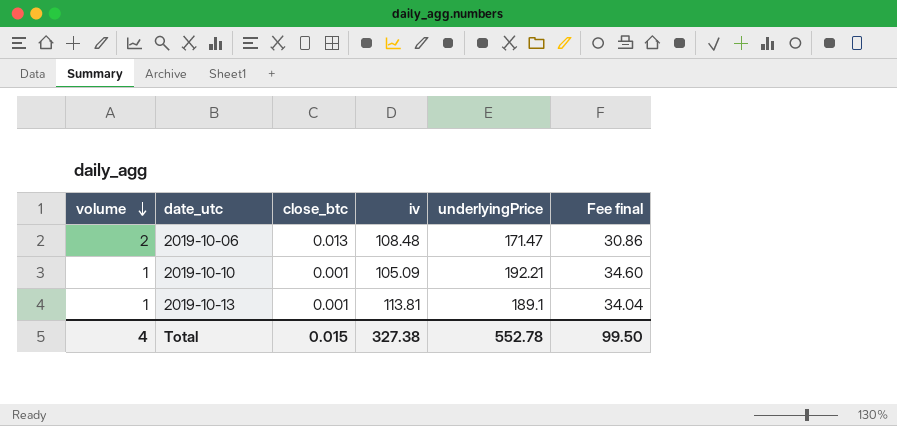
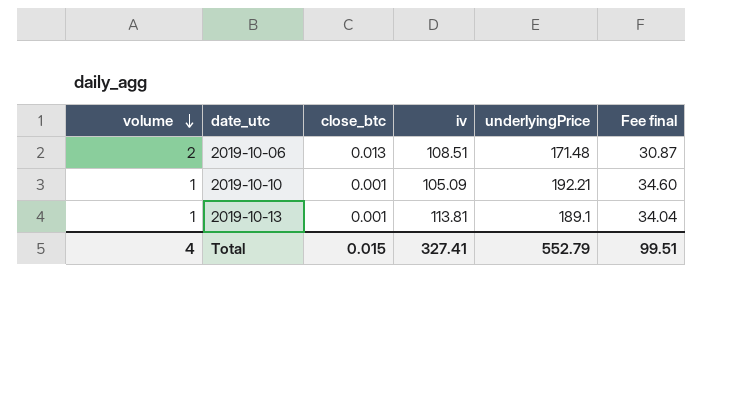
2019-10-06 | iv: 108.48 -> 108.51
2019-10-06 | underlyingPrice: 171.47 -> 171.48
2019-10-06 | Fee final: 30.86 -> 30.87
Total | iv: 327.38 -> 327.41
Total | underlyingPrice: 552.78 -> 552.79
Total | Fee final: 99.50 -> 99.51

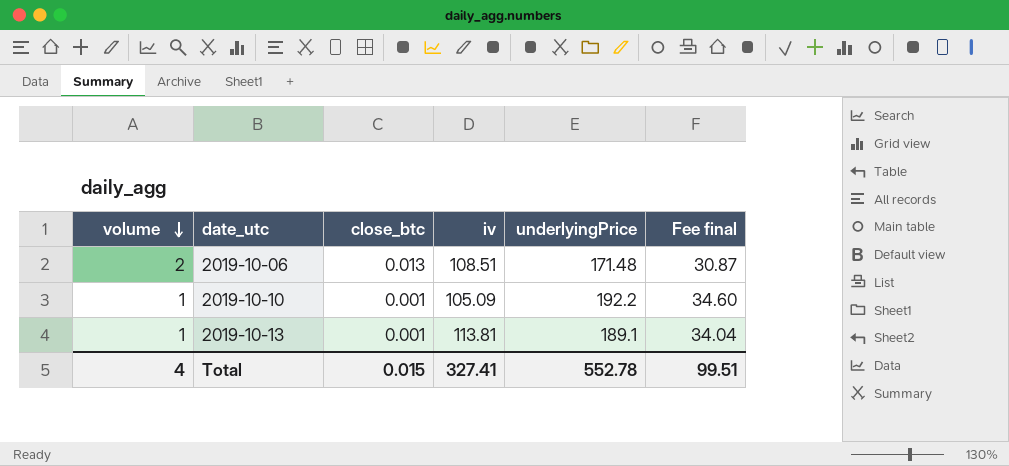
2019-10-10 | underlyingPrice: 192.21 -> 192.2
Total | underlyingPrice: 552.79 -> 552.78

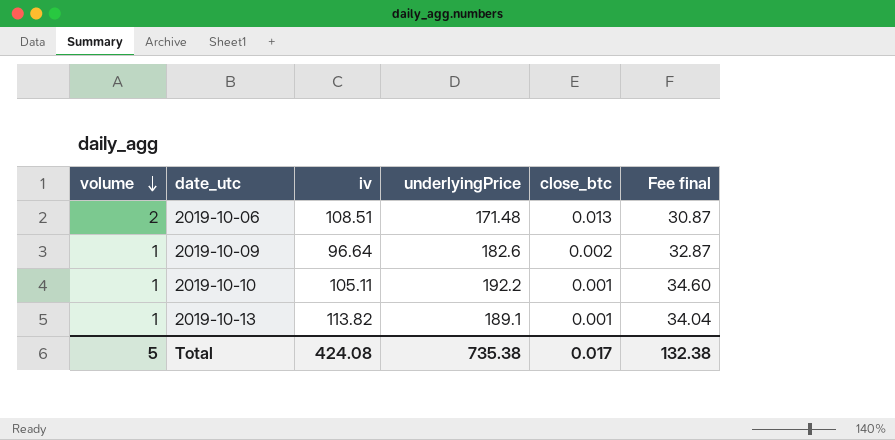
column close_btc | position: 3 -> 5
row 2019-10-09: none -> 1 | 96.64 | 182.6 | 0.002 | 32.87
2019-10-10 | iv: 105.09 -> 105.11
2019-10-13 | iv: 113.81 -> 113.82
Total | volume: 4 -> 5
Total | iv: 327.41 -> 424.08
Total | underlyingPrice: 552.78 -> 735.38
Total | close_btc: 0.015 -> 0.017
Total | Fee final: 99.51 -> 132.38

